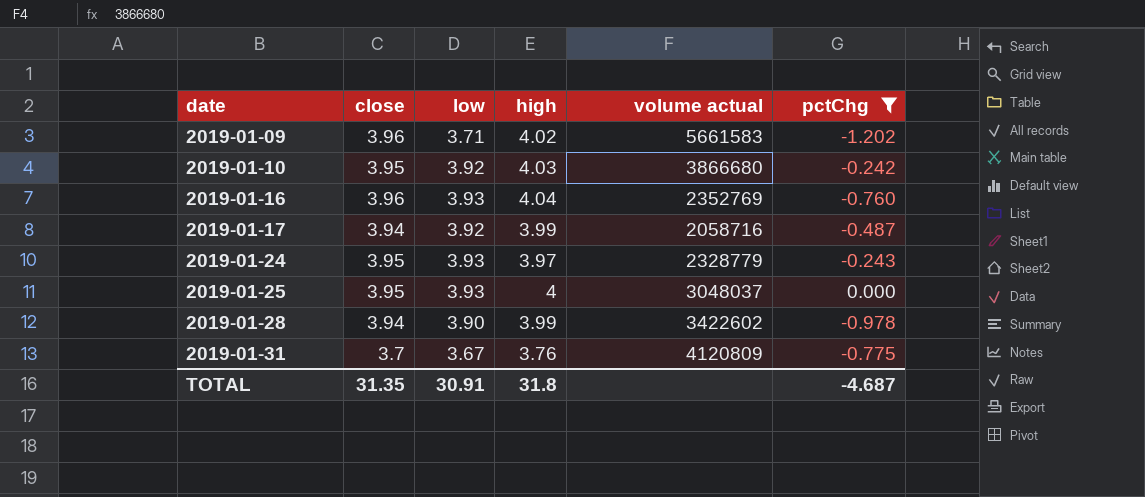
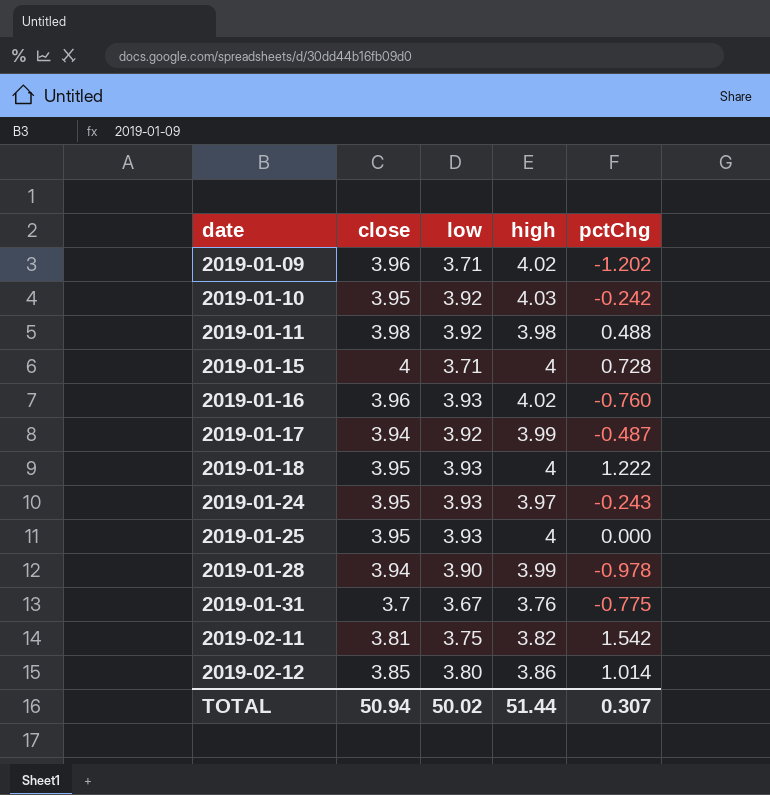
filter: pctChg <= 0.000 -> none
column volume actual | position: 5 -> none
2019-01-16 | high: 4.04 -> 4.02
TOTAL | close: 31.35 -> 50.94
TOTAL | low: 30.91 -> 50.02
TOTAL | high: 31.8 -> 51.44
TOTAL | pctChg: -4.687 -> 0.307

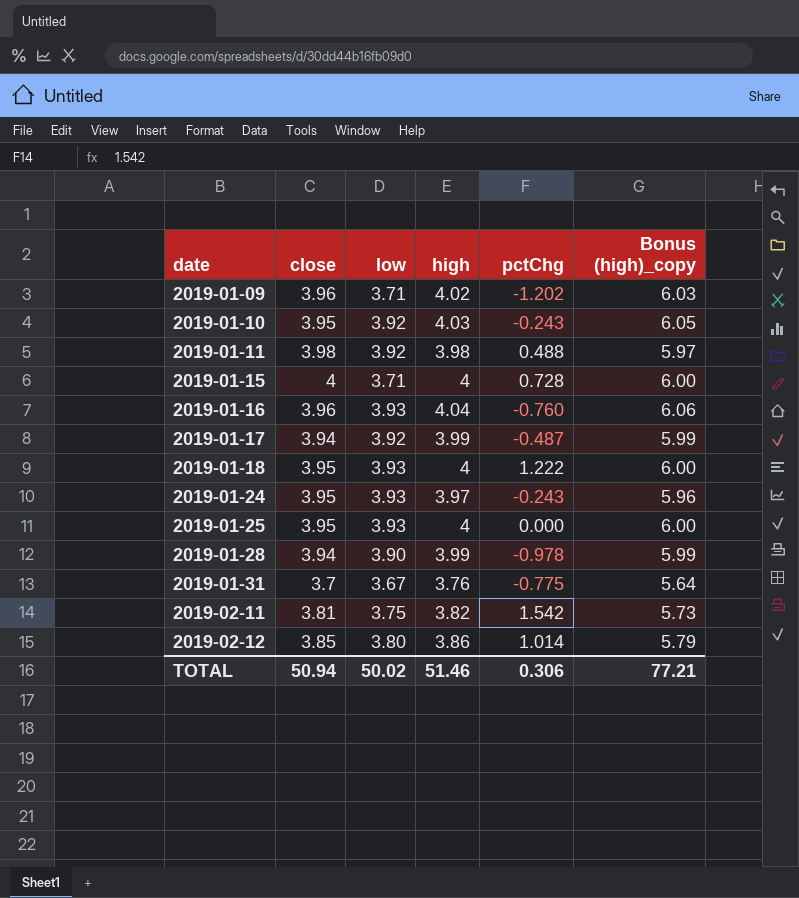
column Bonus (high)_copy | formula: none -> [high] * 1.5
2019-01-10 | pctChg: -0.242 -> -0.243
2019-01-16 | high: 4.02 -> 4.04
TOTAL | high: 51.44 -> 51.46
TOTAL | pctChg: 0.307 -> 0.306

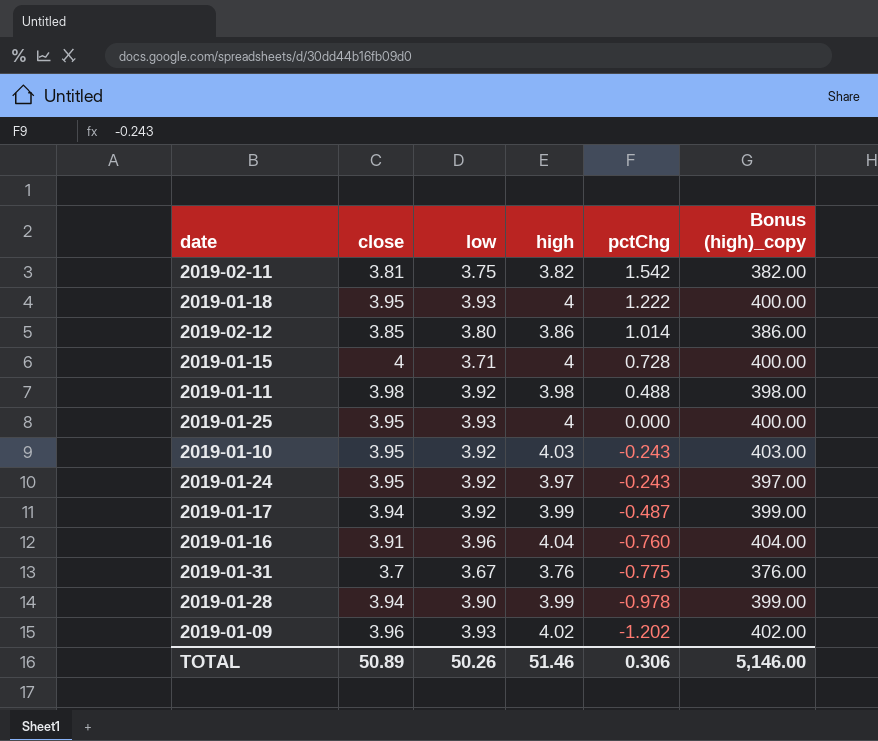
row order: date ascending -> pctChg descending
column Bonus (high)_copy | formula: [high] * 1.5 -> [high] * 100
2019-01-24 | low: 3.93 -> 3.92
2019-01-16 | close: 3.96 -> 3.91
2019-01-16 | low: 3.93 -> 3.96
2019-01-09 | low: 3.71 -> 3.93
TOTAL | close: 50.94 -> 50.89
TOTAL | low: 50.02 -> 50.26
TOTAL | Bonus (high)_copy: 77.21 -> 5,146.00

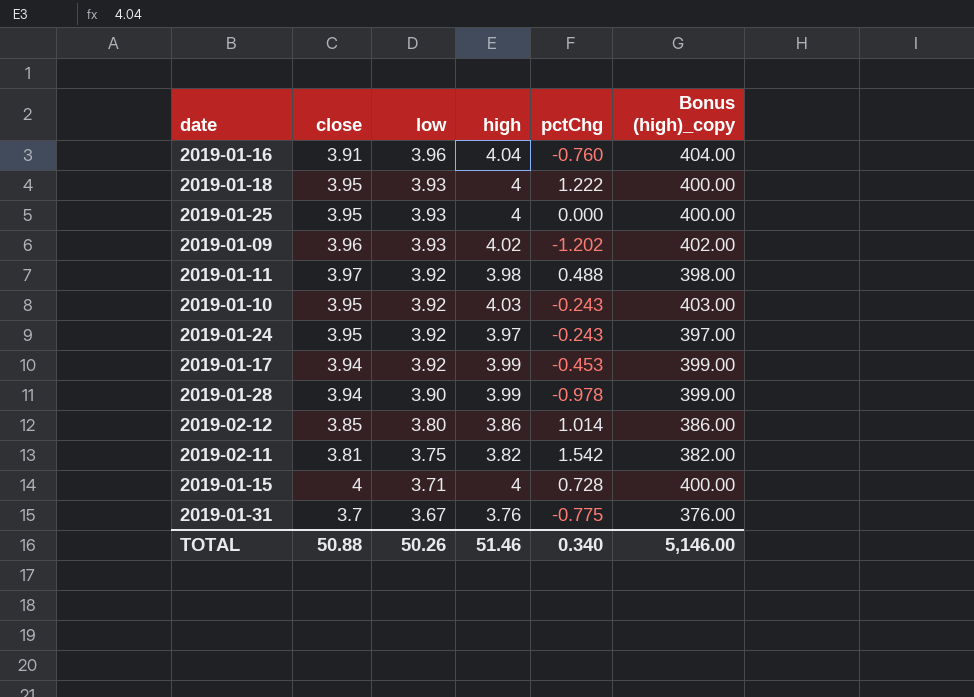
row order: pctChg descending -> low descending
2019-01-11 | close: 3.98 -> 3.97
2019-01-17 | pctChg: -0.487 -> -0.453
TOTAL | close: 50.89 -> 50.88
TOTAL | pctChg: 0.306 -> 0.340

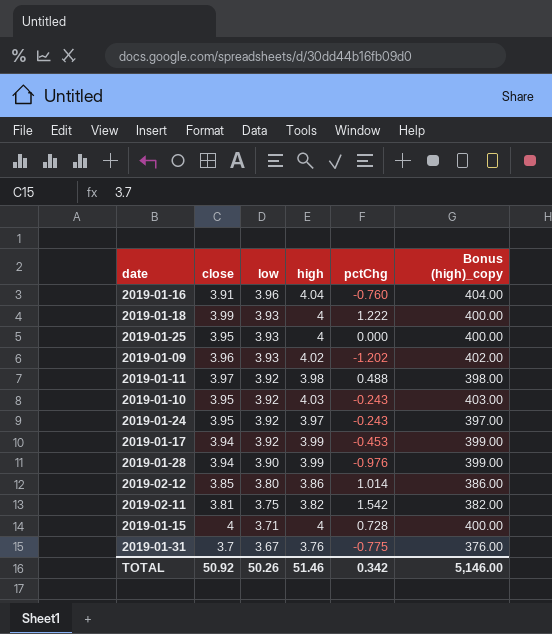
2019-01-18 | close: 3.95 -> 3.99
2019-01-28 | pctChg: -0.978 -> -0.976
TOTAL | close: 50.88 -> 50.92
TOTAL | pctChg: 0.340 -> 0.342

